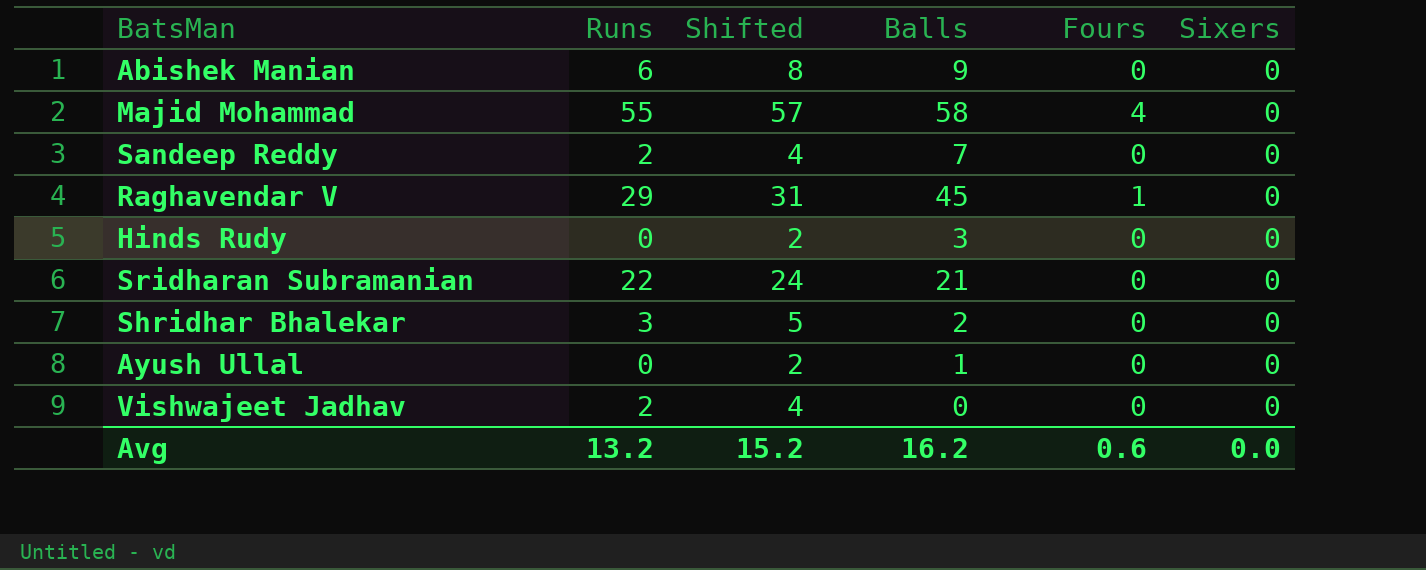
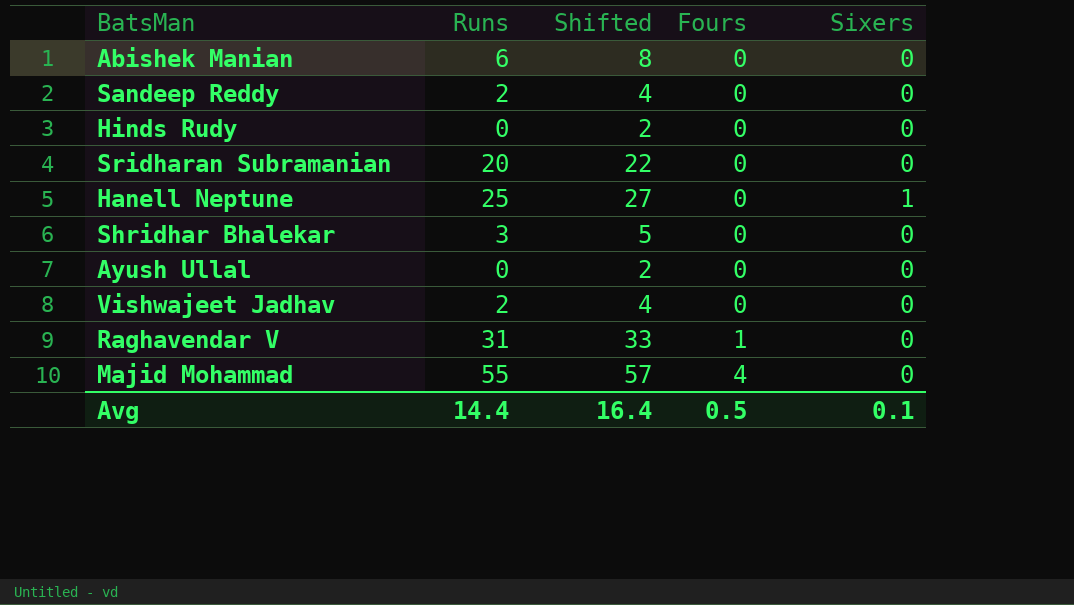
row order: none -> Fours ascending
column Balls | position: 4 -> none
Sridharan Subramanian | Runs: 22 -> 20
Sridharan Subramanian | Shifted: 24 -> 22
row Hanell Neptune: none -> 25 | 27 | 0 | 1
Raghavendar V | Runs: 29 -> 31
Raghavendar V | Shifted: 31 -> 33
Avg | Runs: 13.2 -> 14.4
Avg | Shifted: 15.2 -> 16.4
Avg | Fours: 0.6 -> 0.5
Avg | Sixers: 0.0 -> 0.1

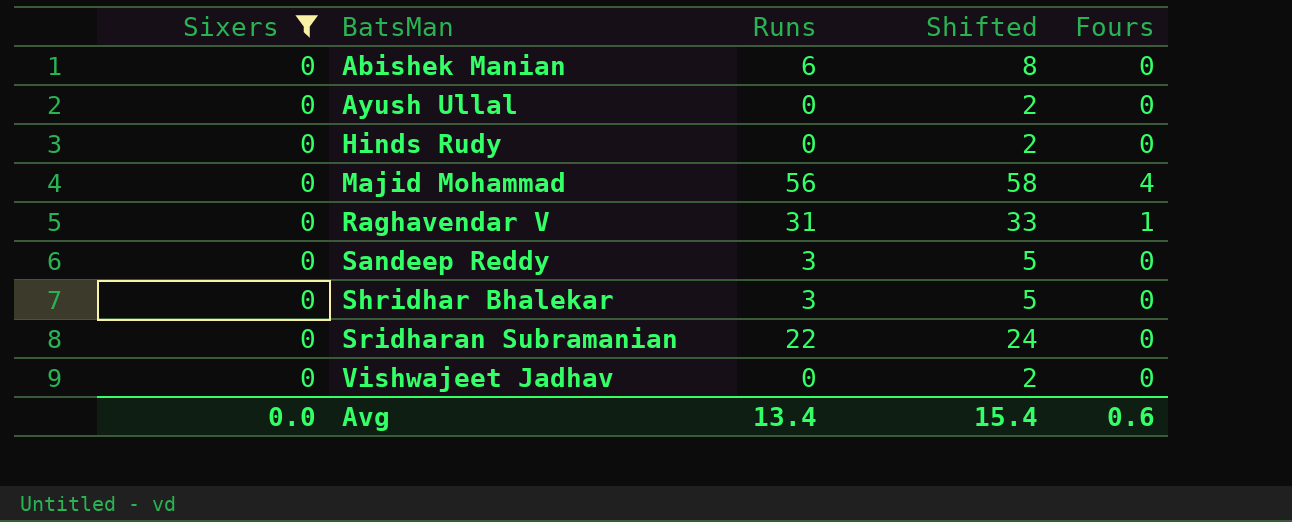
filter: none -> Sixers = 0
row order: Fours ascending -> BatsMan ascending
column Sixers | position: 5 -> 1
Majid Mohammad | Runs: 55 -> 56
Majid Mohammad | Shifted: 57 -> 58
Sandeep Reddy | Runs: 2 -> 3
Sandeep Reddy | Shifted: 4 -> 5
Sridharan Subramanian | Runs: 20 -> 22
Sridharan Subramanian | Shifted: 22 -> 24
Vishwajeet Jadhav | Runs: 2 -> 0
Vishwajeet Jadhav | Shifted: 4 -> 2
Avg | Sixers: 0.1 -> 0.0
Avg | Runs: 14.4 -> 13.4
Avg | Shifted: 16.4 -> 15.4
Avg | Fours: 0.5 -> 0.6

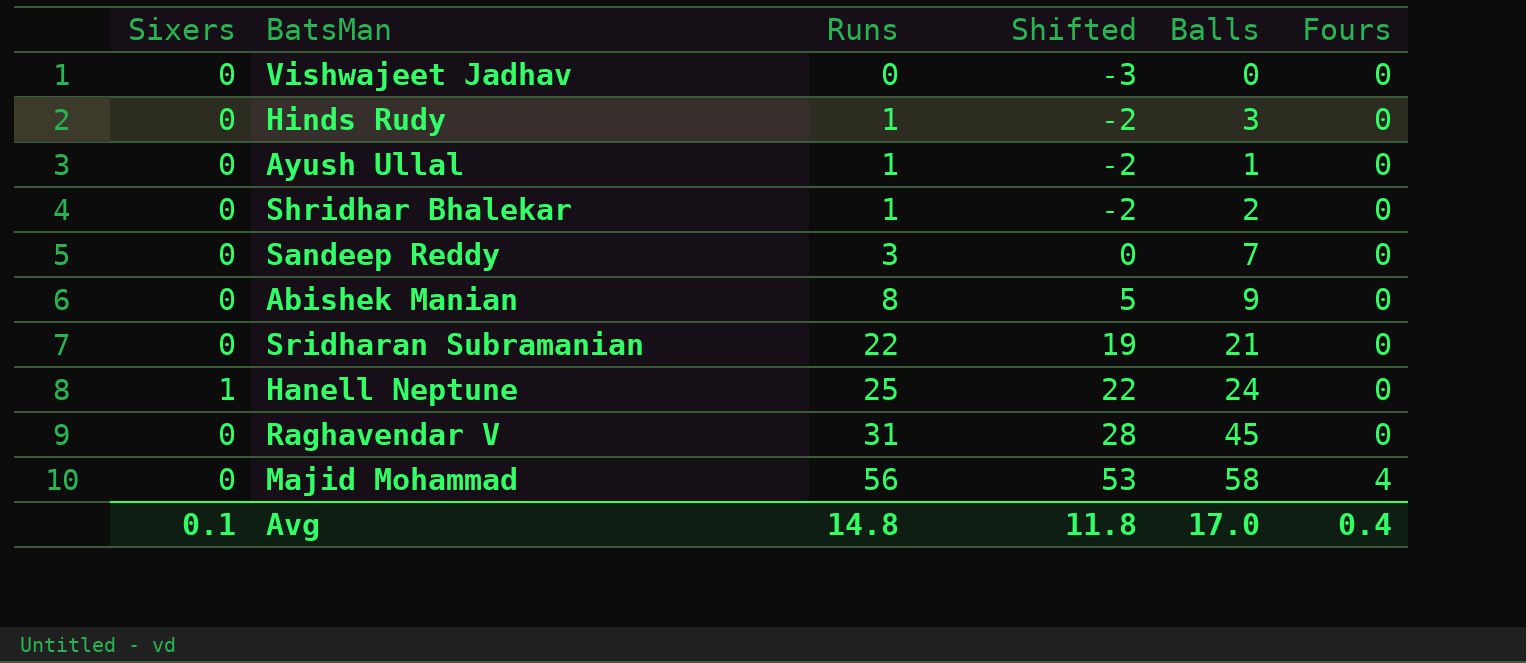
filter: Sixers = 0 -> none
row order: BatsMan ascending -> Runs ascending
column Shifted | formula: [Runs] + 2 -> [Runs] - 3
column Balls | position: none -> 5
Hinds Rudy | Runs: 0 -> 1
Ayush Ullal | Runs: 0 -> 1
Shridhar Bhalekar | Runs: 3 -> 1
Abishek Manian | Runs: 6 -> 8
Raghavendar V | Fours: 1 -> 0
Avg | Sixers: 0.0 -> 0.1
Avg | Runs: 13.4 -> 14.8
Avg | Shifted: 15.4 -> 11.8
Avg | Fours: 0.6 -> 0.4

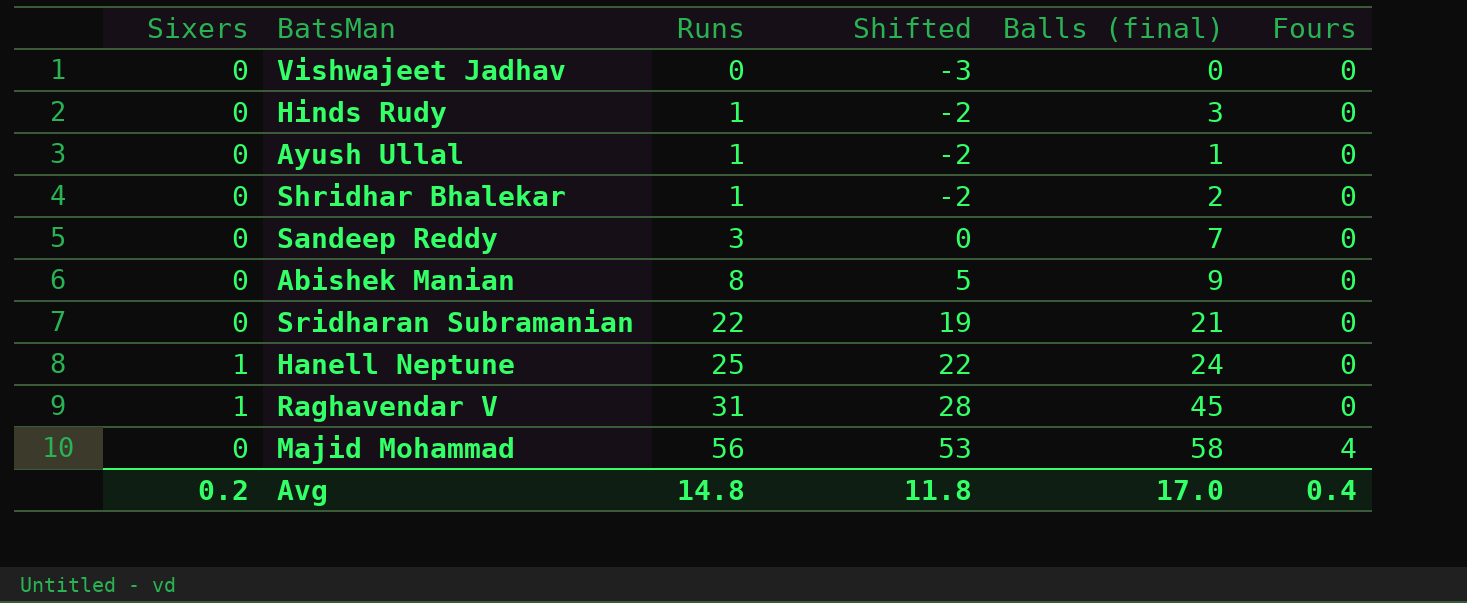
column name: Balls -> Balls (final)
Raghavendar V | Sixers: 0 -> 1
Avg | Sixers: 0.1 -> 0.2

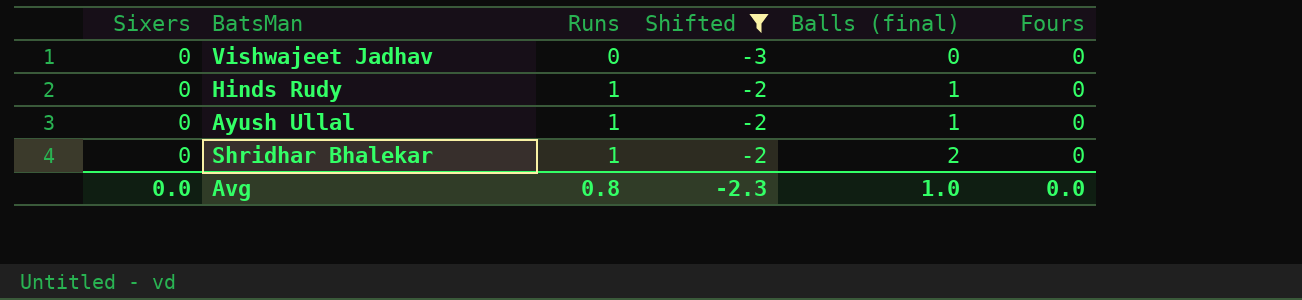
filter: none -> Shifted <= -2
Hinds Rudy | Balls (final): 3 -> 1
Avg | Sixers: 0.2 -> 0.0
Avg | Runs: 14.8 -> 0.8
Avg | Shifted: 11.8 -> -2.3
Avg | Balls (final): 17.0 -> 1.0
Avg | Fours: 0.4 -> 0.0

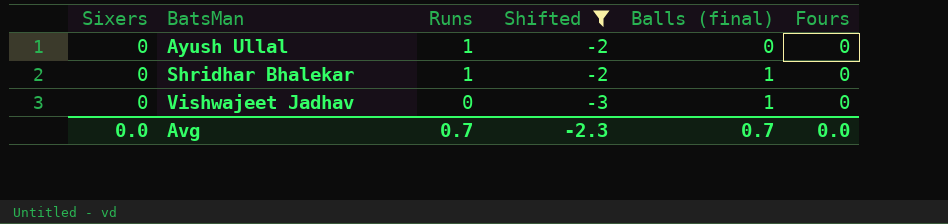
row order: Runs ascending -> BatsMan ascending
row Hinds Rudy: 0 | 1 | -2 | 1 | 0 -> none
Ayush Ullal | Balls (final): 1 -> 0
Shridhar Bhalekar | Balls (final): 2 -> 1
Vishwajeet Jadhav | Balls (final): 0 -> 1
Avg | Runs: 0.8 -> 0.7
Avg | Balls (final): 1.0 -> 0.7

